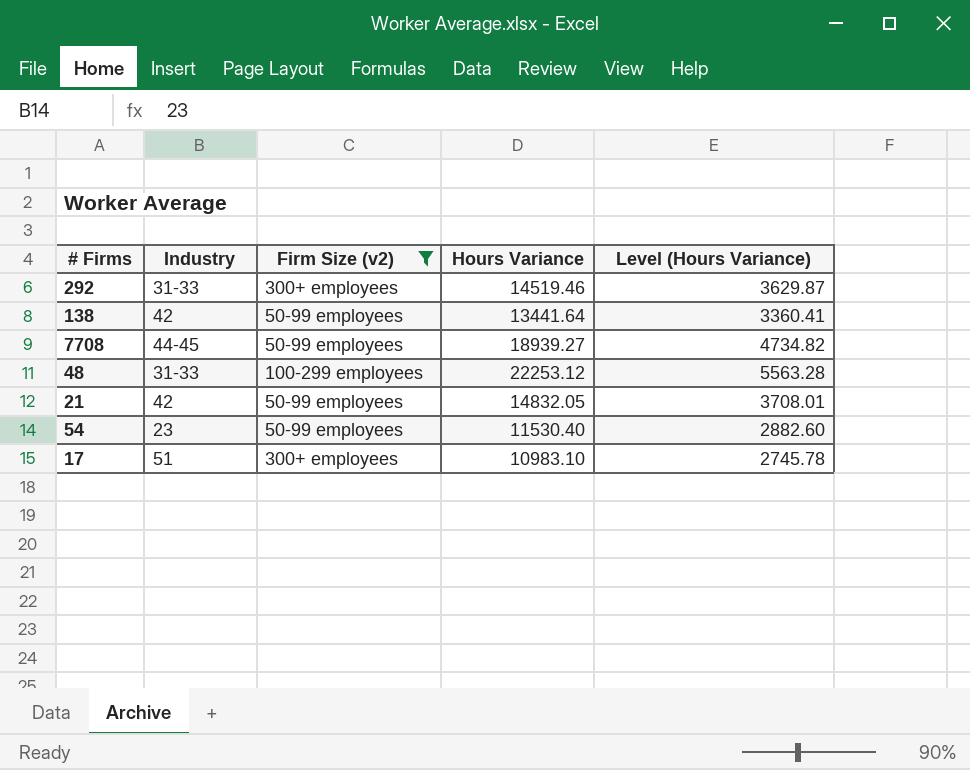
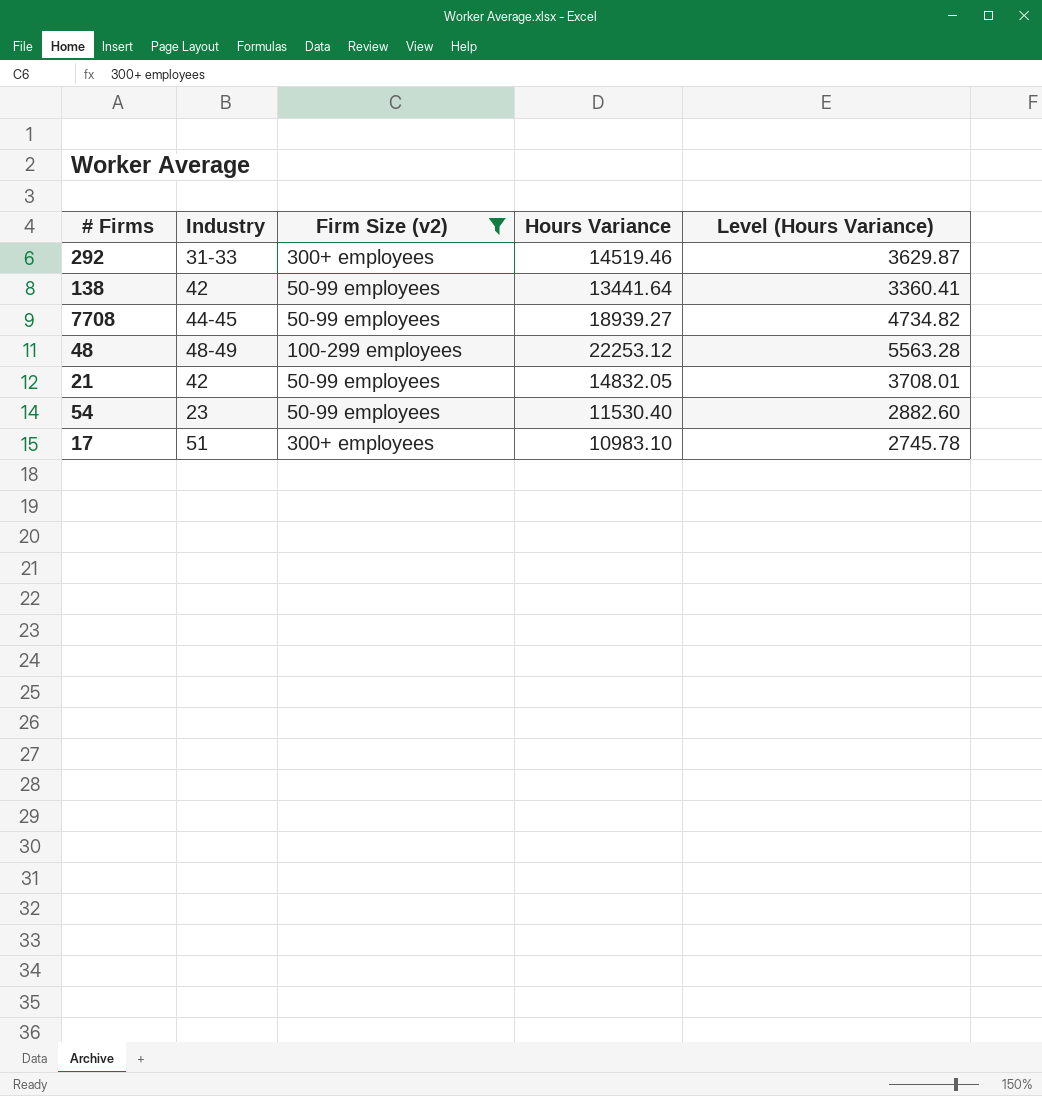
48 | Industry: 31-33 -> 48-49

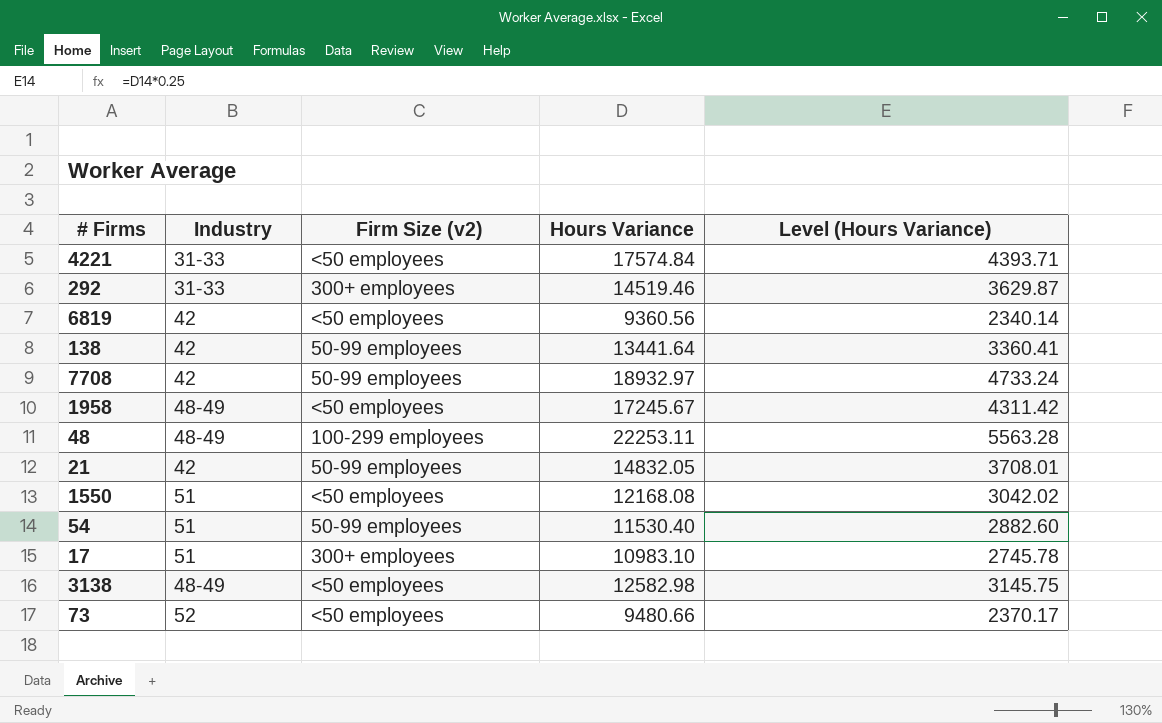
filter: Firm Size (v2) != <50 employees -> none
7708 | Industry: 44-45 -> 42
7708 | Hours Variance: 18939.27 -> 18932.97
7708 | Level (Hours Variance): 4734.82 -> 4733.24
48 | Hours Variance: 22253.12 -> 22253.11
54 | Industry: 23 -> 51

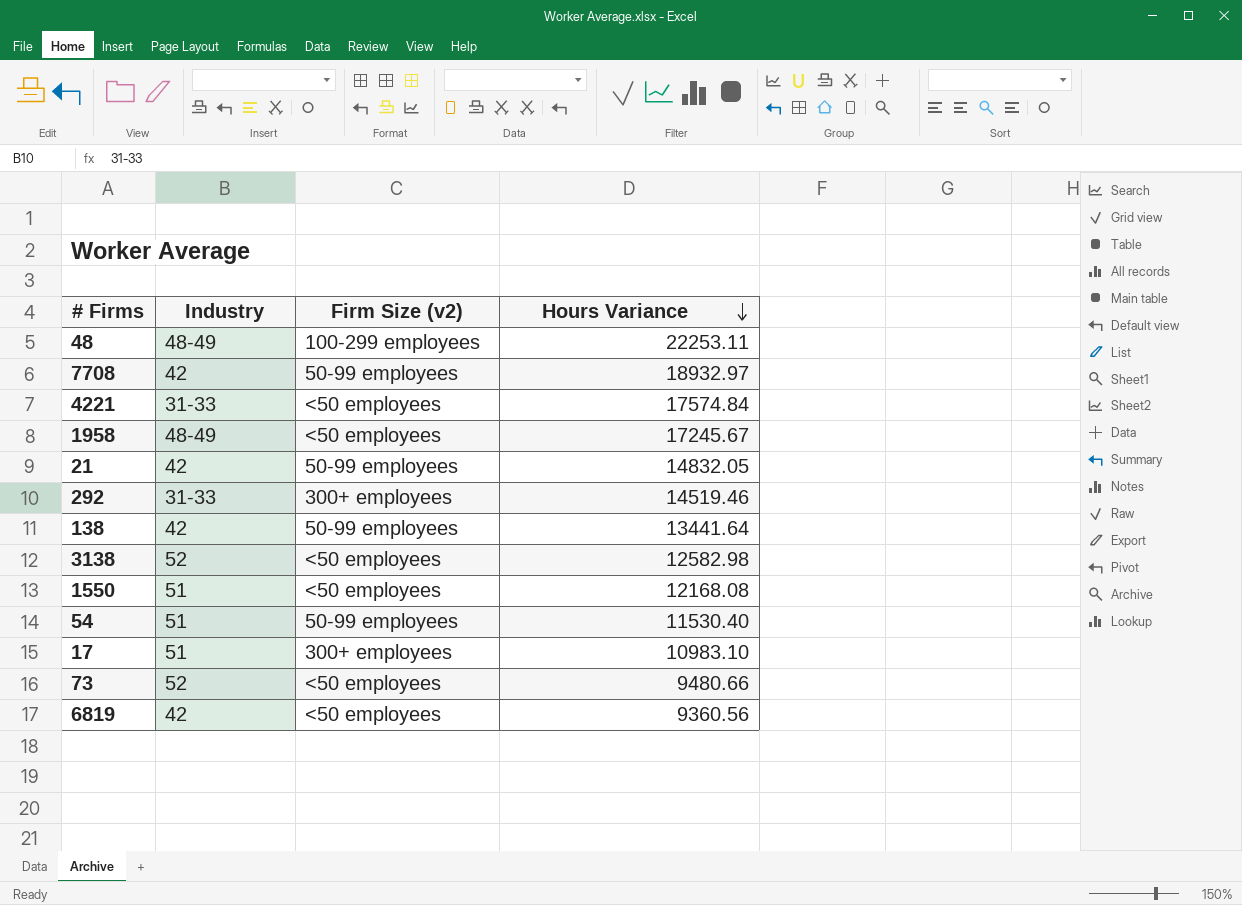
row order: none -> Hours Variance descending
column Level (Hours Variance) | formula: [Hours Variance] * 0.25 -> none
3138 | Industry: 48-49 -> 52

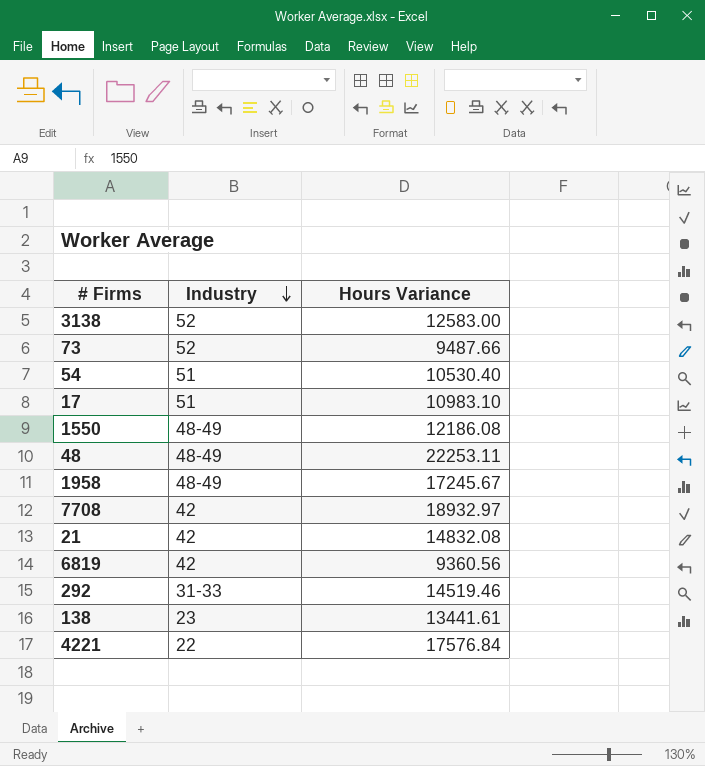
row order: Hours Variance descending -> Industry descending
column Firm Size (v2) | position: 3 -> none
3138 | Hours Variance: 12582.98 -> 12583.00
73 | Hours Variance: 9480.66 -> 9487.66
54 | Hours Variance: 11530.40 -> 10530.40
1550 | Industry: 51 -> 48-49
1550 | Hours Variance: 12168.08 -> 12186.08
21 | Hours Variance: 14832.05 -> 14832.08
138 | Industry: 42 -> 23
138 | Hours Variance: 13441.64 -> 13441.61
4221 | Industry: 31-33 -> 22
4221 | Hours Variance: 17574.84 -> 17576.84

